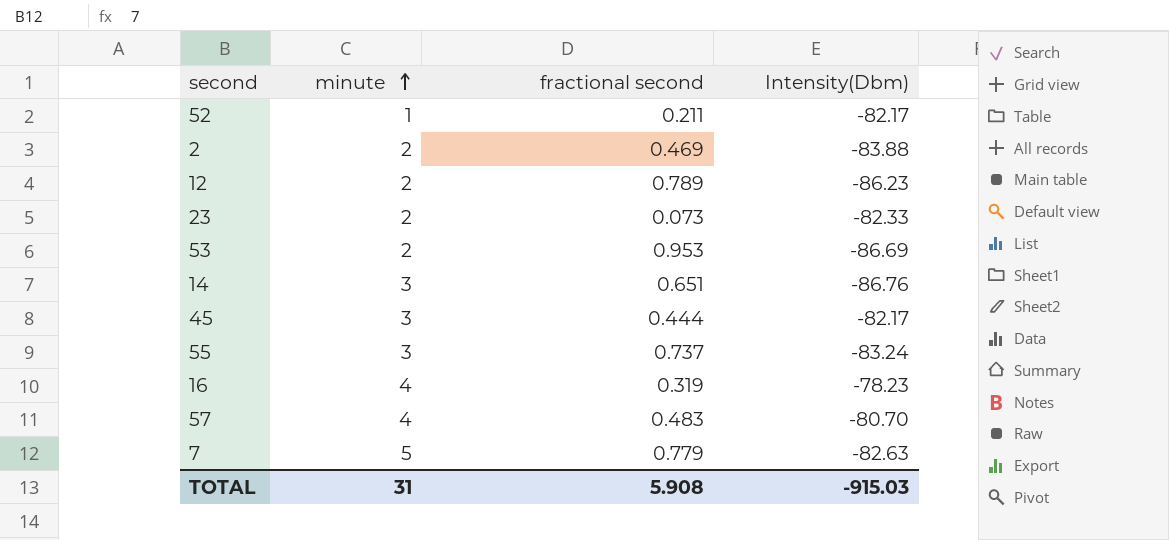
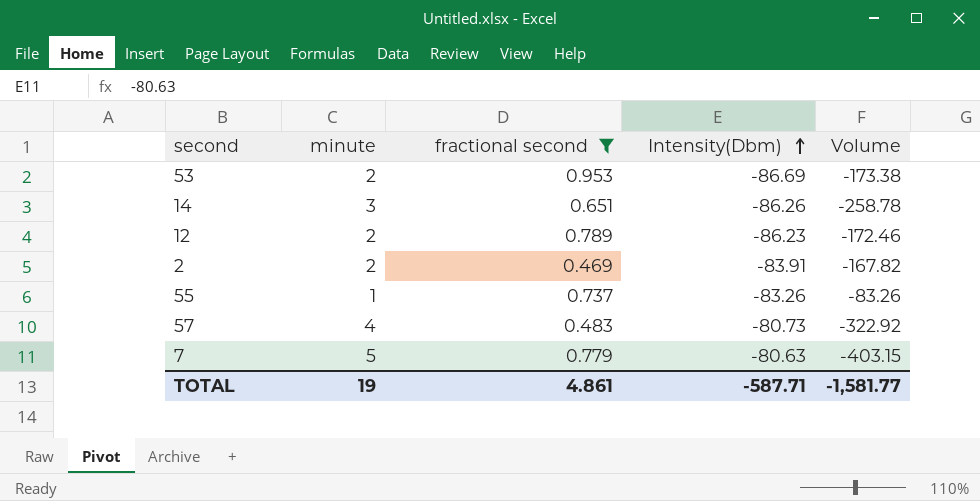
filter: none -> fractional second >= 0.469
row order: minute ascending -> Intensity(Dbm) ascending
column Volume | formula: none -> [minute] * [Intensity(Dbm)]
14 | Intensity(Dbm): -86.76 -> -86.26
2 | Intensity(Dbm): -83.88 -> -83.91
55 | minute: 3 -> 1
55 | Intensity(Dbm): -83.24 -> -83.26
57 | Intensity(Dbm): -80.70 -> -80.73
7 | Intensity(Dbm): -82.63 -> -80.63
TOTAL | minute: 31 -> 19
TOTAL | fractional second: 5.908 -> 4.861
TOTAL | Intensity(Dbm): -915.03 -> -587.71

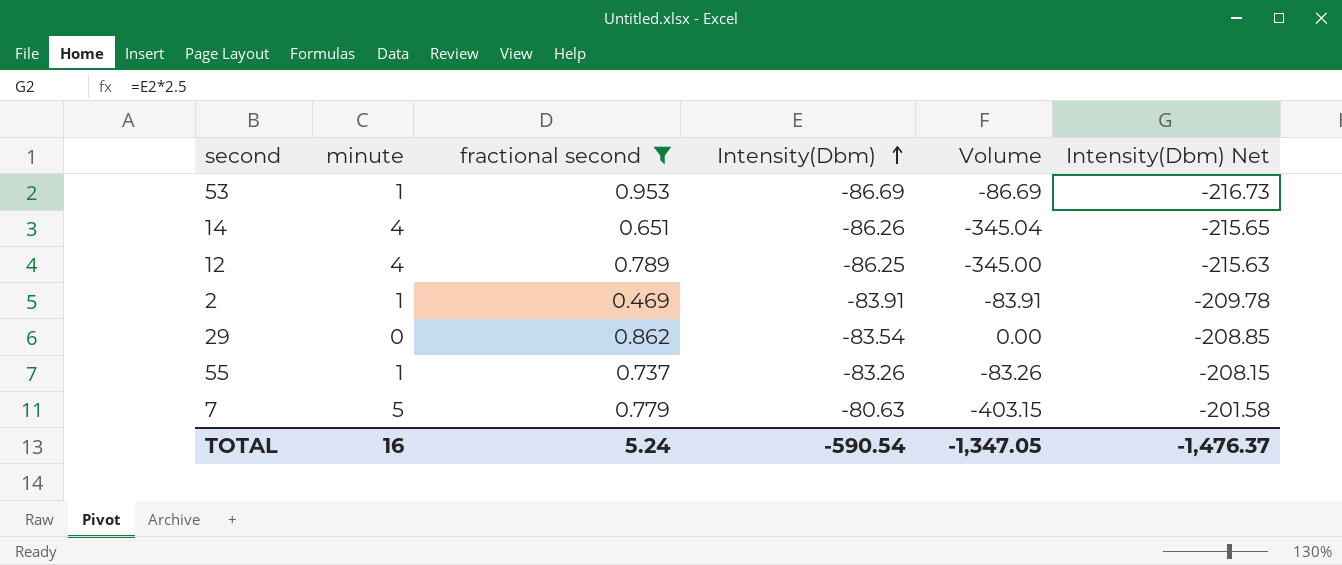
column Intensity(Dbm) Net | formula: none -> [Intensity(Dbm)] * 2.5
row 57: 4 | 0.483 | -80.73 | -322.92 -> none
53 | minute: 2 -> 1
53 | Volume: -173.38 -> -86.69
14 | minute: 3 -> 4
14 | Volume: -258.78 -> -345.04
12 | minute: 2 -> 4
12 | Intensity(Dbm): -86.23 -> -86.25
12 | Volume: -172.46 -> -345.00
2 | minute: 2 -> 1
2 | Volume: -167.82 -> -83.91
row 29: none -> 0 | 0.862 | -83.54 | 0.00 | -208.85
TOTAL | minute: 19 -> 16
TOTAL | fractional second: 4.861 -> 5.24
TOTAL | Intensity(Dbm): -587.71 -> -590.54
TOTAL | Volume: -1,581.77 -> -1,347.05

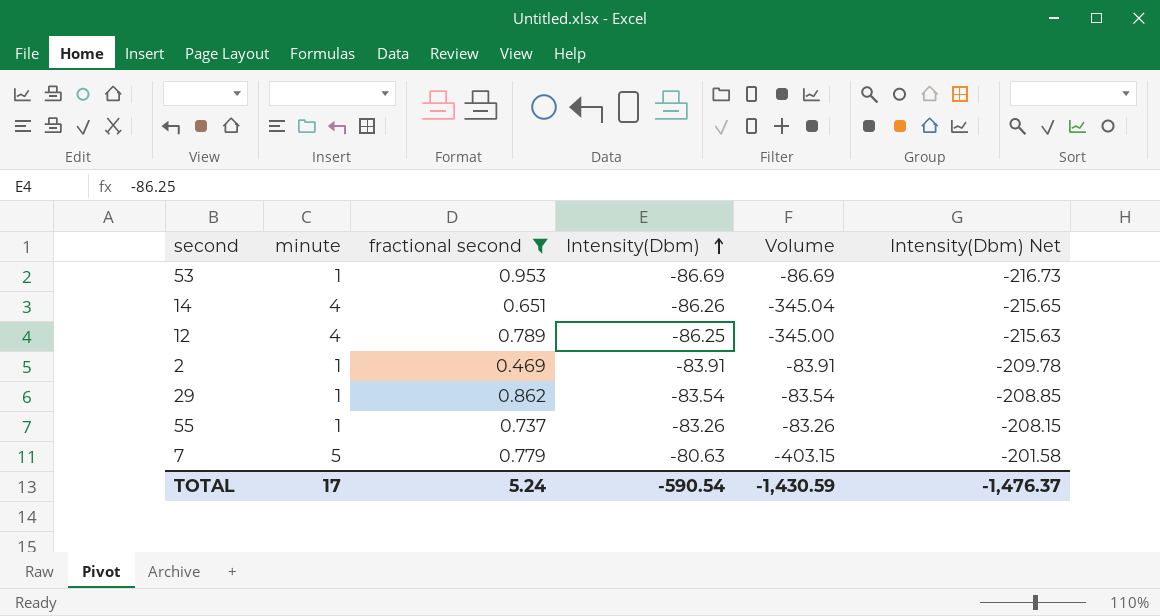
29 | minute: 0 -> 1
29 | Volume: 0.00 -> -83.54
TOTAL | minute: 16 -> 17
TOTAL | Volume: -1,347.05 -> -1,430.59

